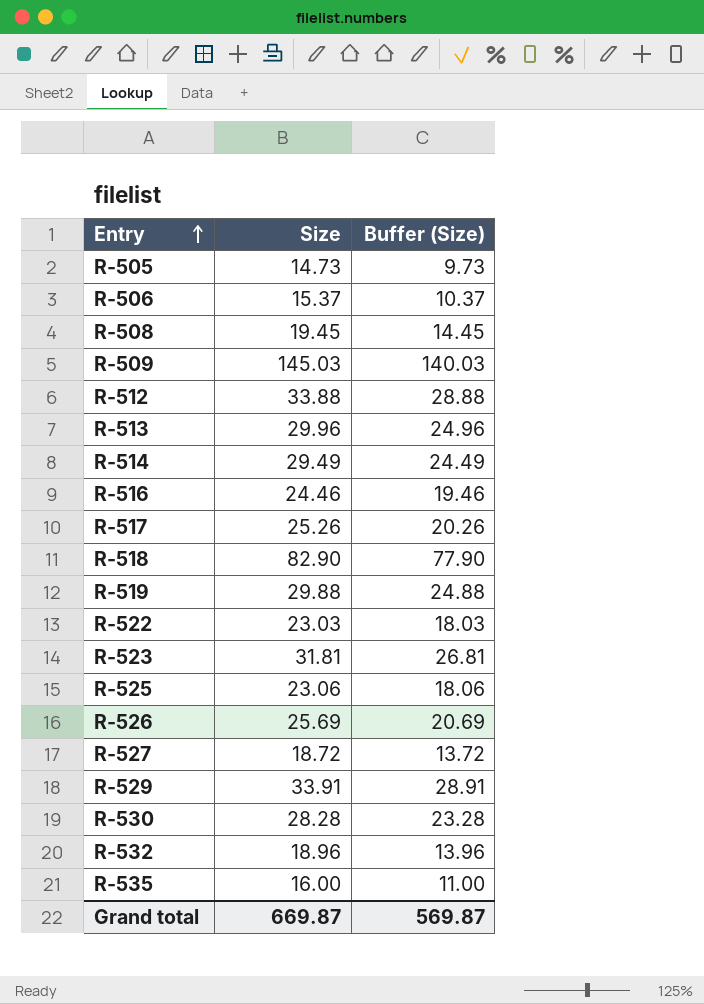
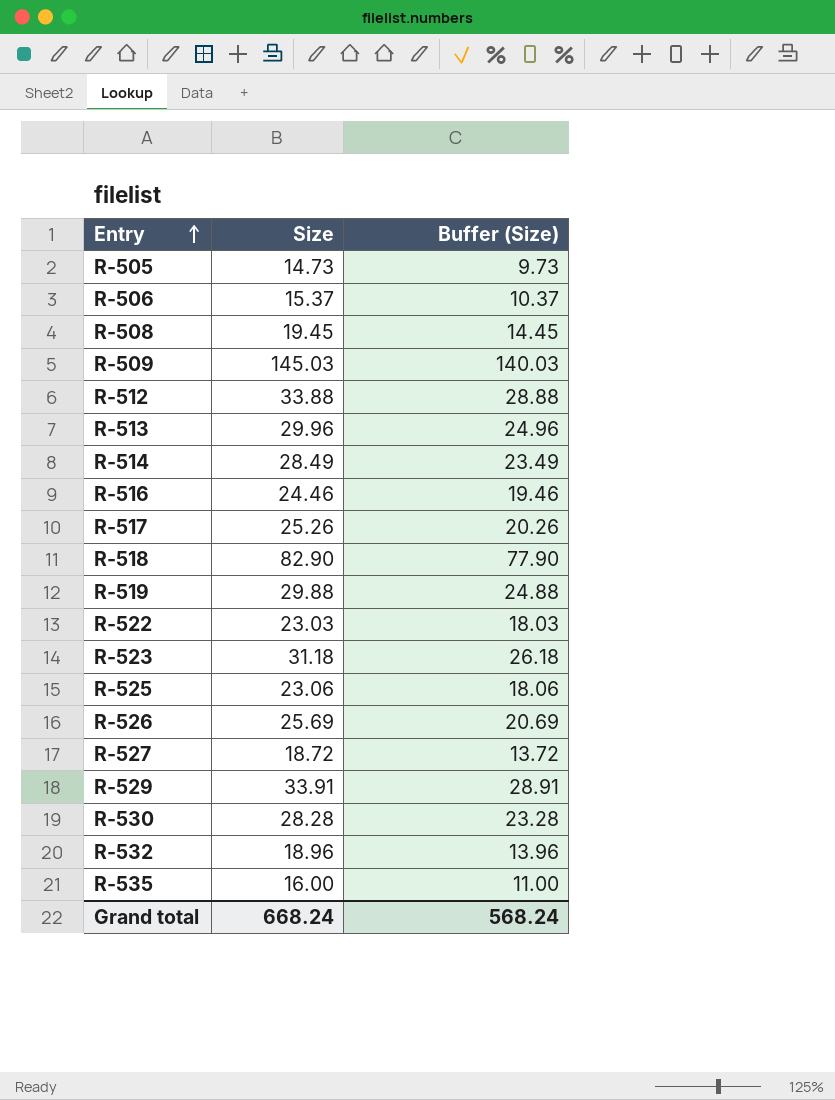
R-514 | Size: 29.49 -> 28.49
R-514 | Buffer (Size): 24.49 -> 23.49
R-523 | Size: 31.81 -> 31.18
R-523 | Buffer (Size): 26.81 -> 26.18
Grand total | Size: 669.87 -> 668.24
Grand total | Buffer (Size): 569.87 -> 568.24

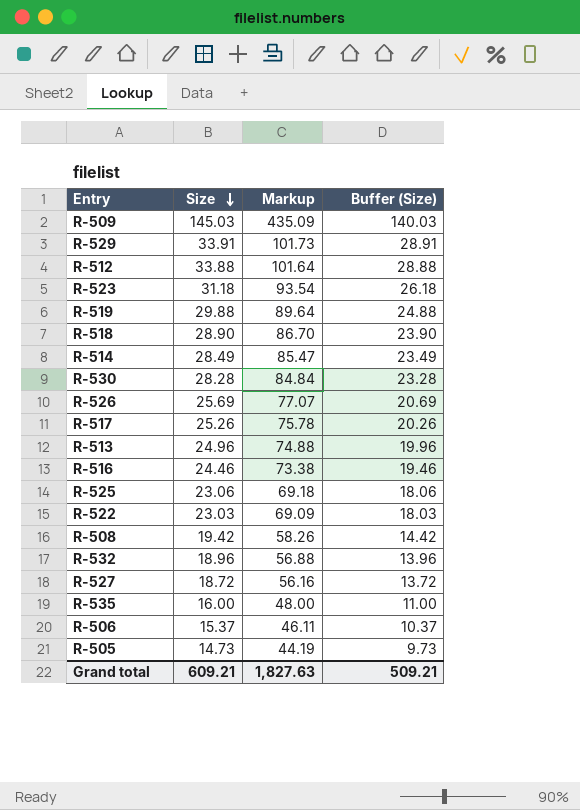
row order: Entry ascending -> Size descending
column Markup | formula: none -> [Size] * 3
R-518 | Size: 82.90 -> 28.90
R-518 | Buffer (Size): 77.90 -> 23.90
R-513 | Size: 29.96 -> 24.96
R-513 | Buffer (Size): 24.96 -> 19.96
R-508 | Size: 19.45 -> 19.42
R-508 | Buffer (Size): 14.45 -> 14.42
Grand total | Size: 668.24 -> 609.21
Grand total | Buffer (Size): 568.24 -> 509.21

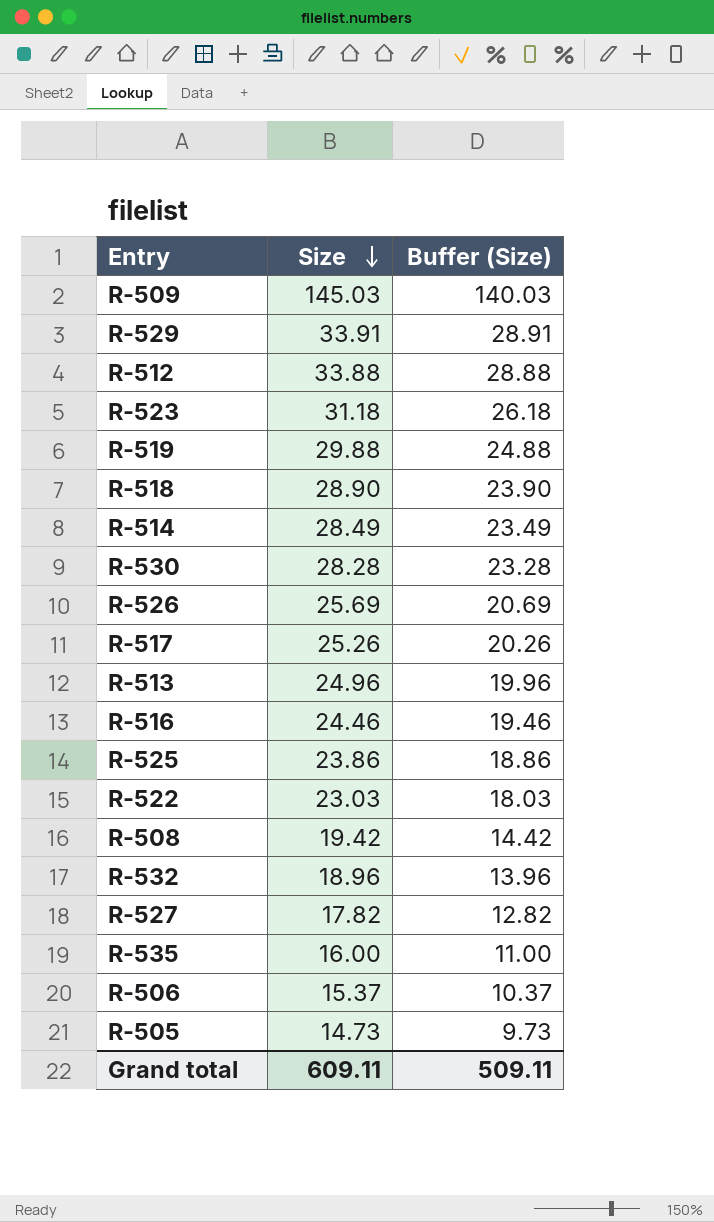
column Markup | formula: [Size] * 3 -> none
R-525 | Size: 23.06 -> 23.86
R-525 | Buffer (Size): 18.06 -> 18.86
R-527 | Size: 18.72 -> 17.82
R-527 | Buffer (Size): 13.72 -> 12.82
Grand total | Size: 609.21 -> 609.11
Grand total | Buffer (Size): 509.21 -> 509.11

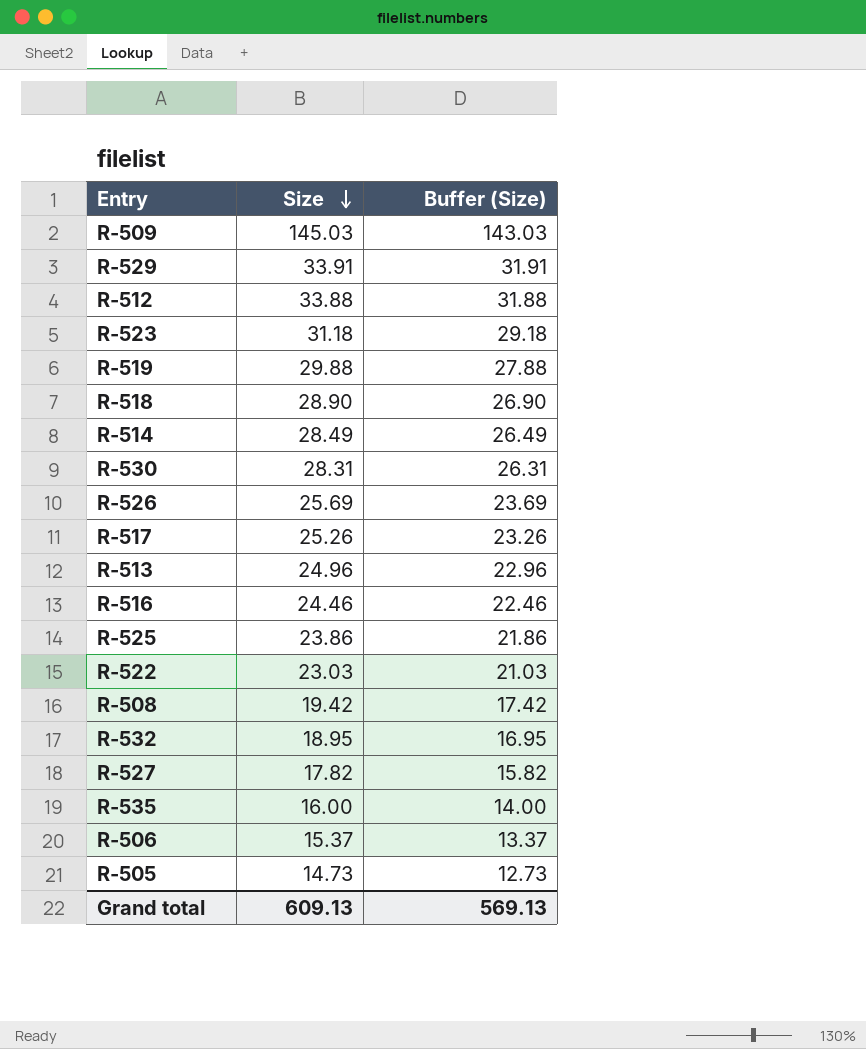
column Buffer (Size) | formula: [Size] - 5 -> [Size] - 2
R-530 | Size: 28.28 -> 28.31
R-532 | Size: 18.96 -> 18.95
Grand total | Size: 609.11 -> 609.13
Grand total | Buffer (Size): 509.11 -> 569.13

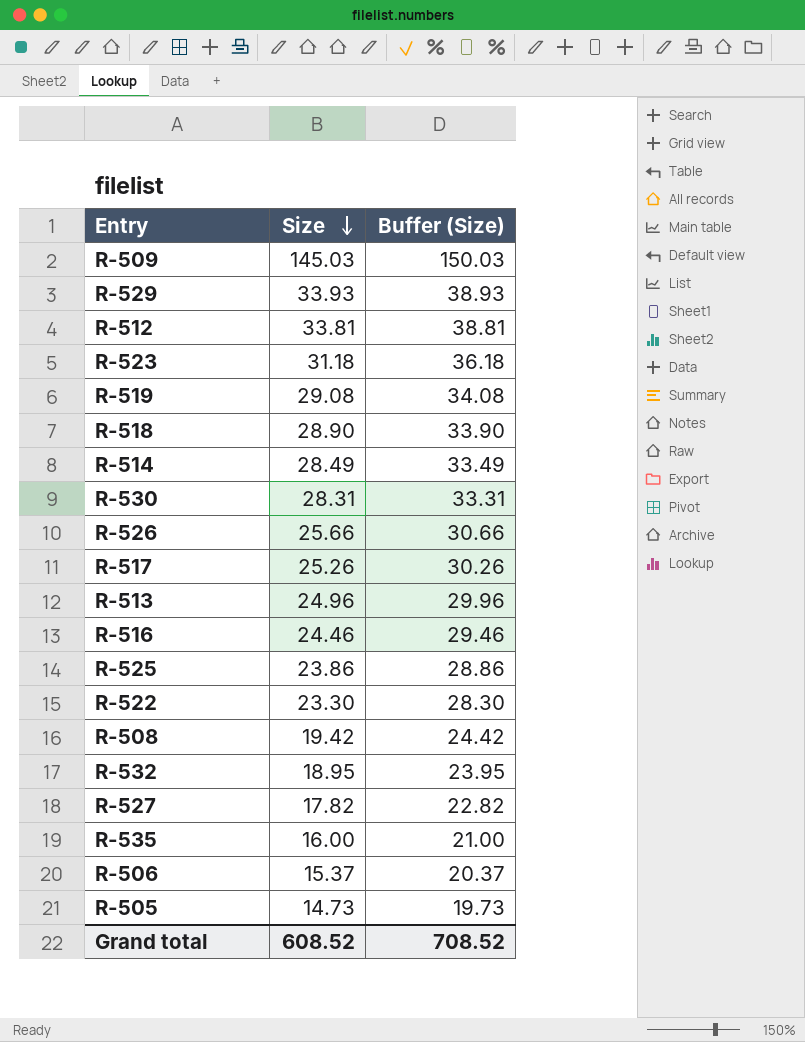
column Buffer (Size) | formula: [Size] - 2 -> [Size] + 5
R-529 | Size: 33.91 -> 33.93
R-512 | Size: 33.88 -> 33.81
R-519 | Size: 29.88 -> 29.08
R-526 | Size: 25.69 -> 25.66
R-522 | Size: 23.03 -> 23.30
Grand total | Size: 609.13 -> 608.52
Grand total | Buffer (Size): 569.13 -> 708.52

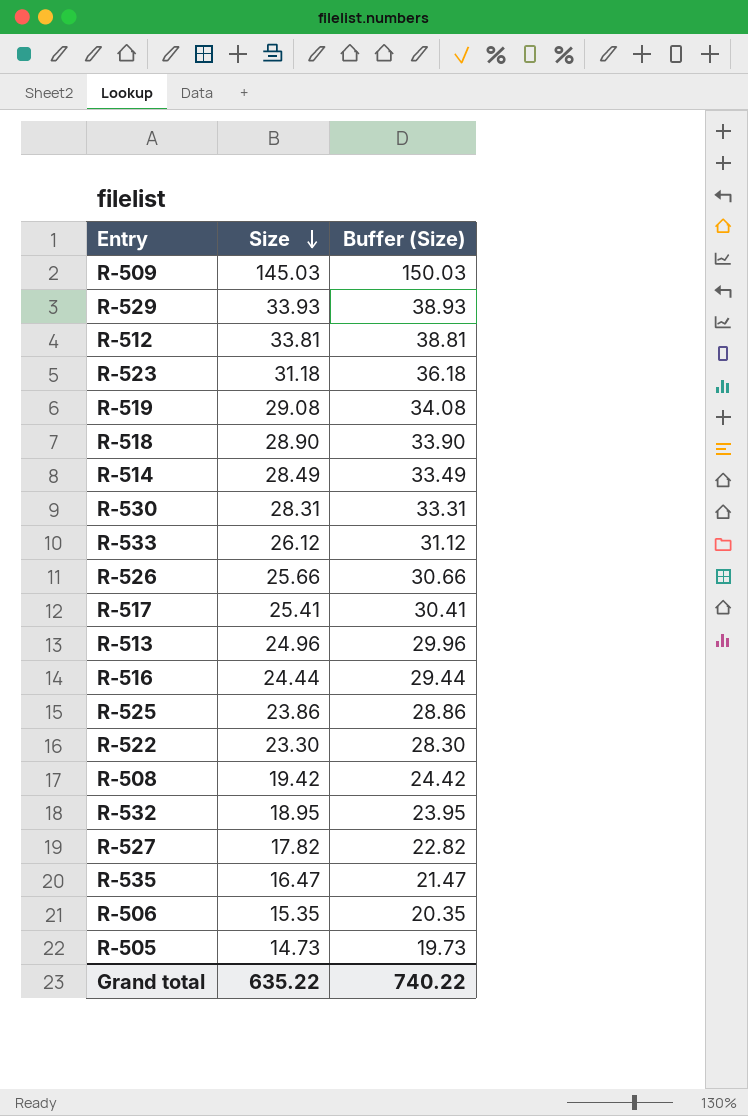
row R-533: none -> 26.12 | 31.12
R-517 | Size: 25.26 -> 25.41
R-517 | Buffer (Size): 30.26 -> 30.41
R-516 | Size: 24.46 -> 24.44
R-516 | Buffer (Size): 29.46 -> 29.44
R-535 | Size: 16.00 -> 16.47
R-535 | Buffer (Size): 21.00 -> 21.47
R-506 | Size: 15.37 -> 15.35
R-506 | Buffer (Size): 20.37 -> 20.35
Grand total | Size: 608.52 -> 635.22
Grand total | Buffer (Size): 708.52 -> 740.22

